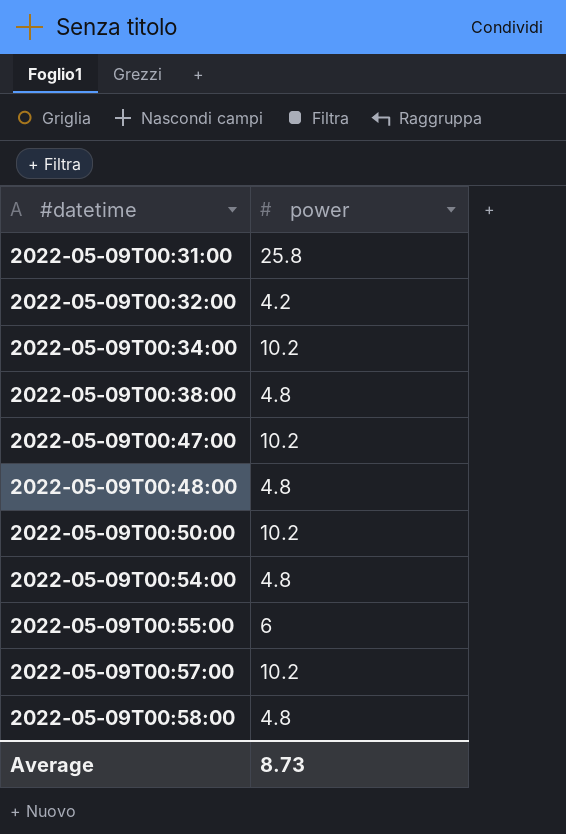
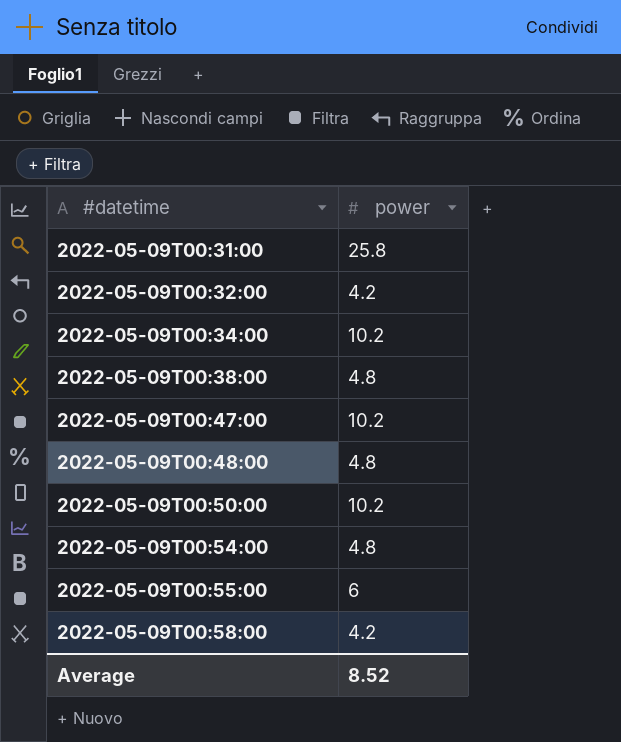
row 2022-05-09T00:57:00: 10.2 -> none
2022-05-09T00:58:00 | power: 4.8 -> 4.2
Average | power: 8.73 -> 8.52

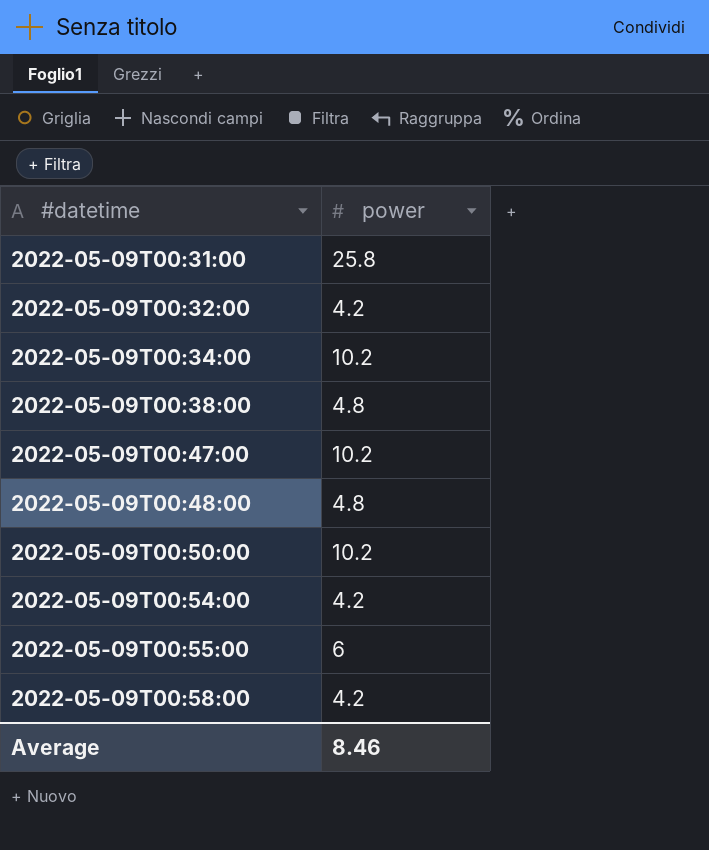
2022-05-09T00:54:00 | power: 4.8 -> 4.2
Average | power: 8.52 -> 8.46

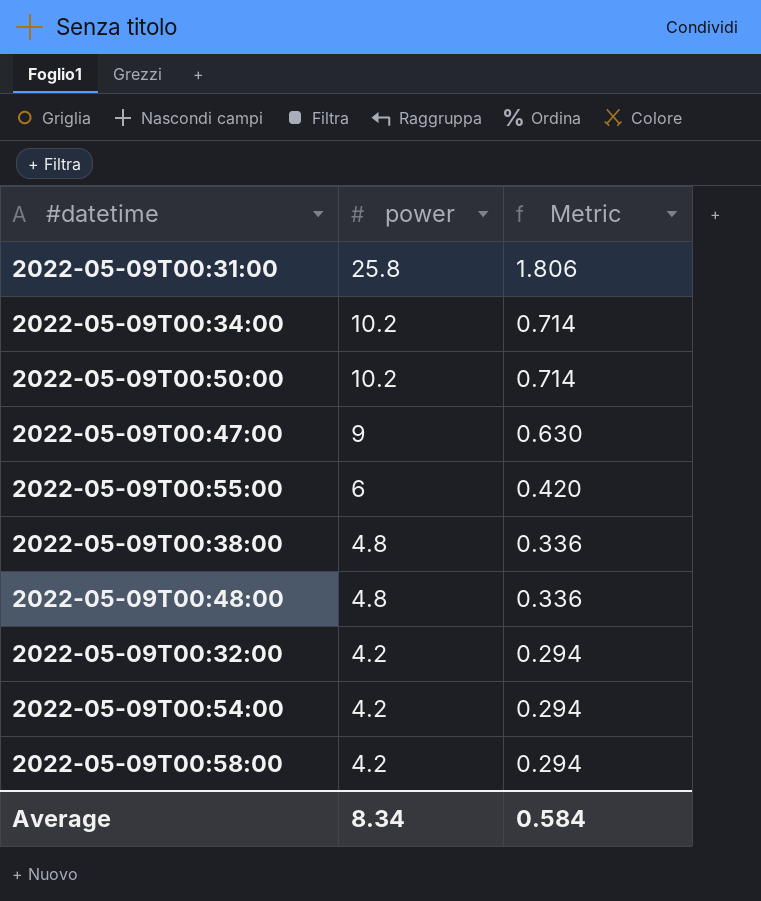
row order: #datetime ascending -> power descending
column Metric | formula: none -> [power] * 0.07
2022-05-09T00:47:00 | power: 10.2 -> 9
Average | power: 8.46 -> 8.34

